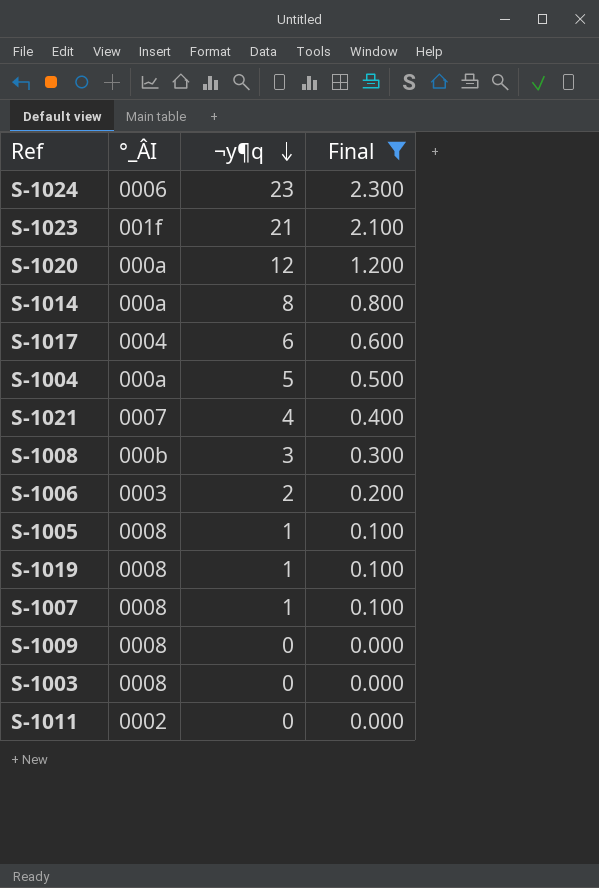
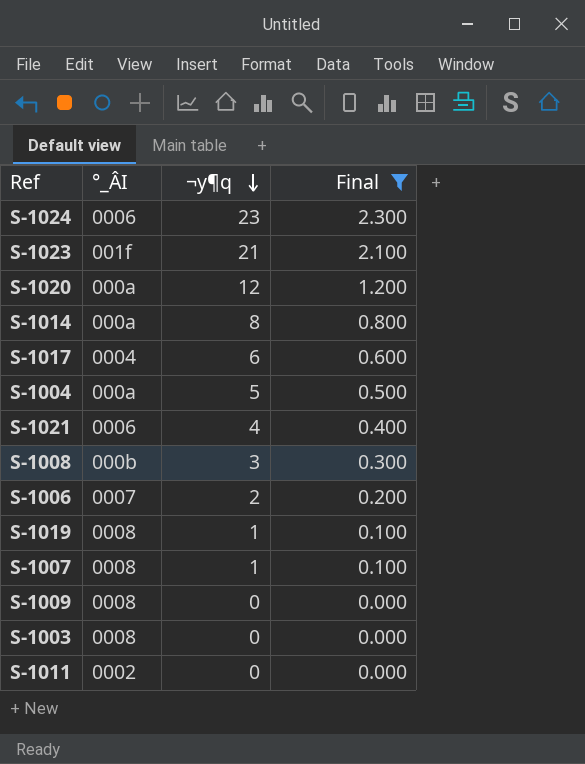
row S-1005: 0008 | 1 | 0.100 -> none
S-1021 | °_ÂI: 0007 -> 0006
S-1006 | °_ÂI: 0003 -> 0007

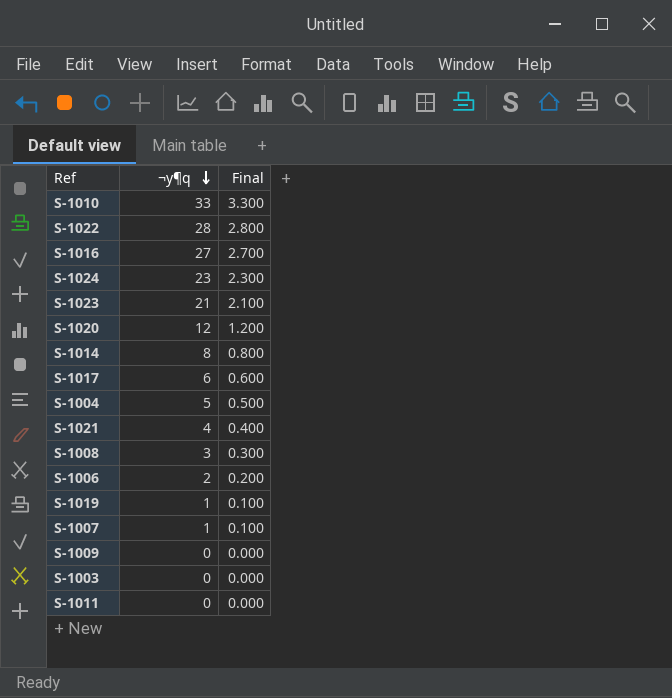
filter: Final <= 2.300 -> none
column °_ÂI | position: 2 -> none

